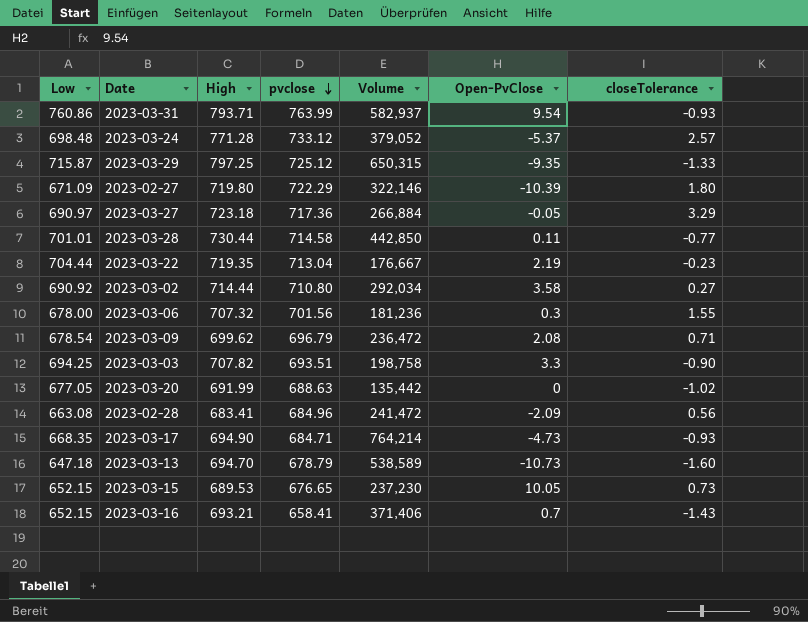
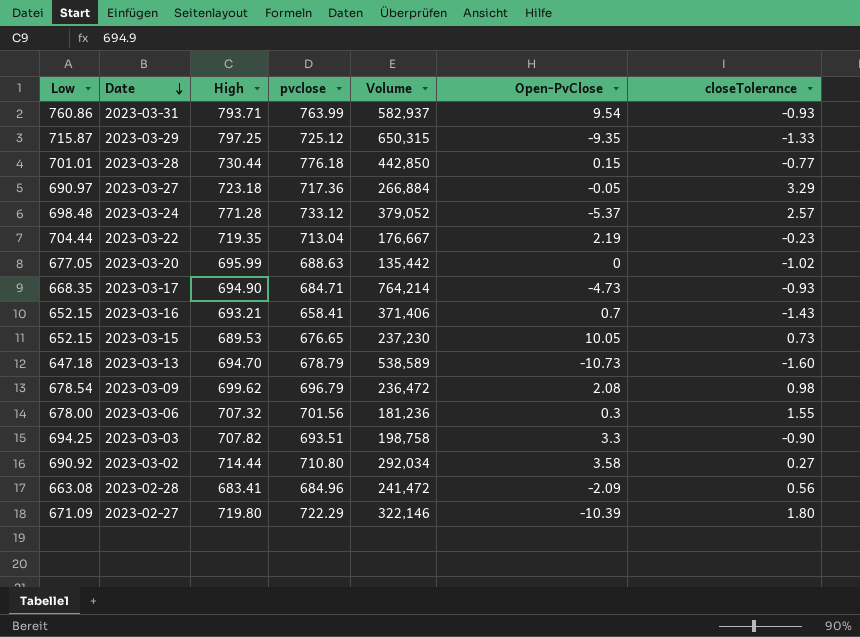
row order: pvclose descending -> Date descending
2023-03-28 | pvclose: 714.58 -> 776.18
2023-03-28 | Open-PvClose: 0.11 -> 0.15
2023-03-20 | High: 691.99 -> 695.99
2023-03-09 | closeTolerance: 0.71 -> 0.98

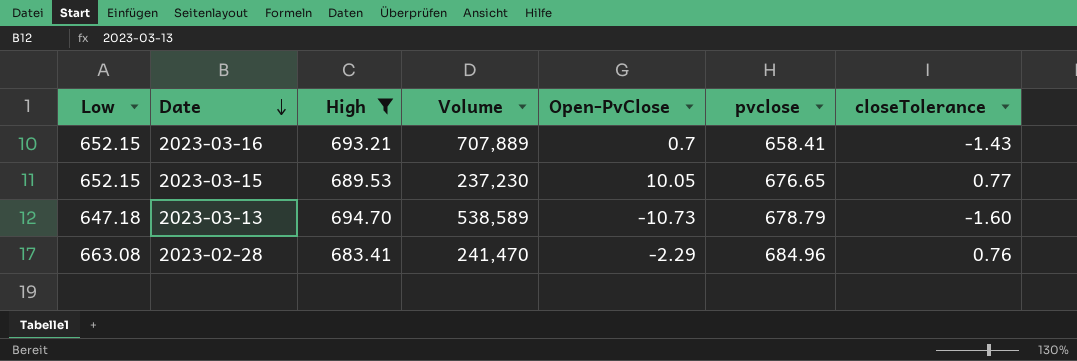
filter: none -> High <= 694.70
column pvclose | position: 4 -> 6
2023-03-16 | Volume: 371,406 -> 707,889
2023-03-15 | closeTolerance: 0.73 -> 0.77
2023-02-28 | Volume: 241,472 -> 241,470
2023-02-28 | Open-PvClose: -2.09 -> -2.29
2023-02-28 | closeTolerance: 0.56 -> 0.76

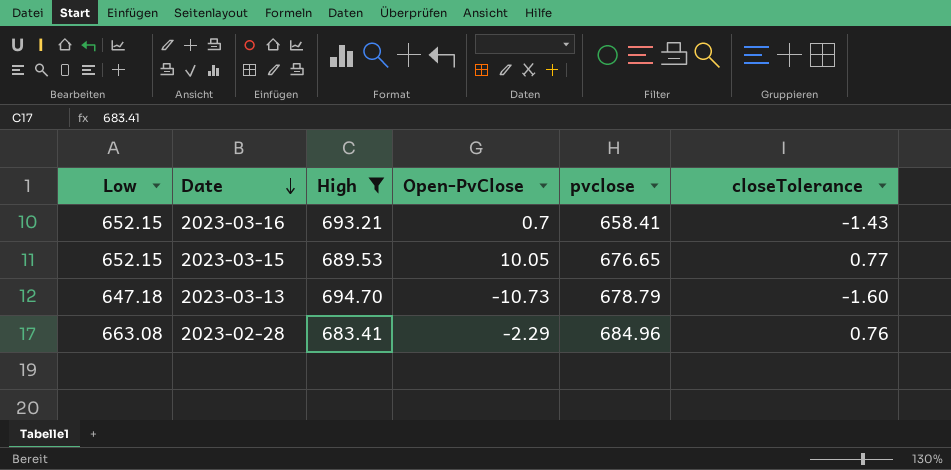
column Volume | position: 4 -> none

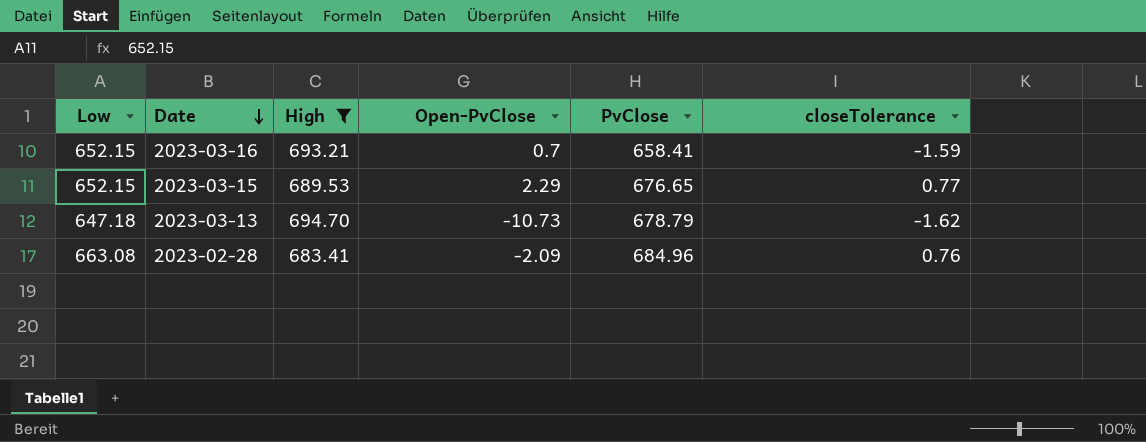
column name: pvclose -> PvClose
2023-03-16 | closeTolerance: -1.43 -> -1.59
2023-03-15 | Open-PvClose: 10.05 -> 2.29
2023-03-13 | closeTolerance: -1.60 -> -1.62
2023-02-28 | Open-PvClose: -2.29 -> -2.09

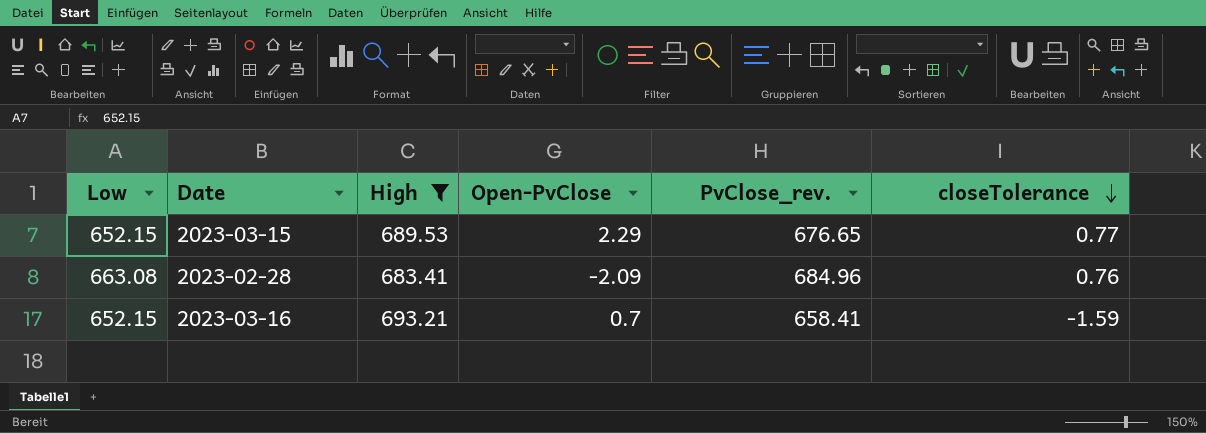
row order: Date descending -> closeTolerance descending
column name: PvClose -> PvClose_rev.
row 2023-03-13: 647.18 | 694.70 | -10.73 | 678.79 | -1.62 -> none

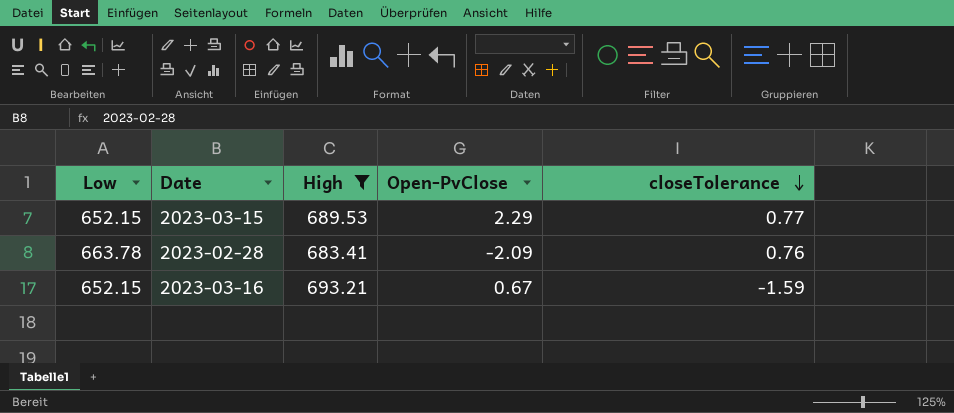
column PvClose_rev. | position: 5 -> none
2023-02-28 | Low: 663.08 -> 663.78
2023-03-16 | Open-PvClose: 0.7 -> 0.67

